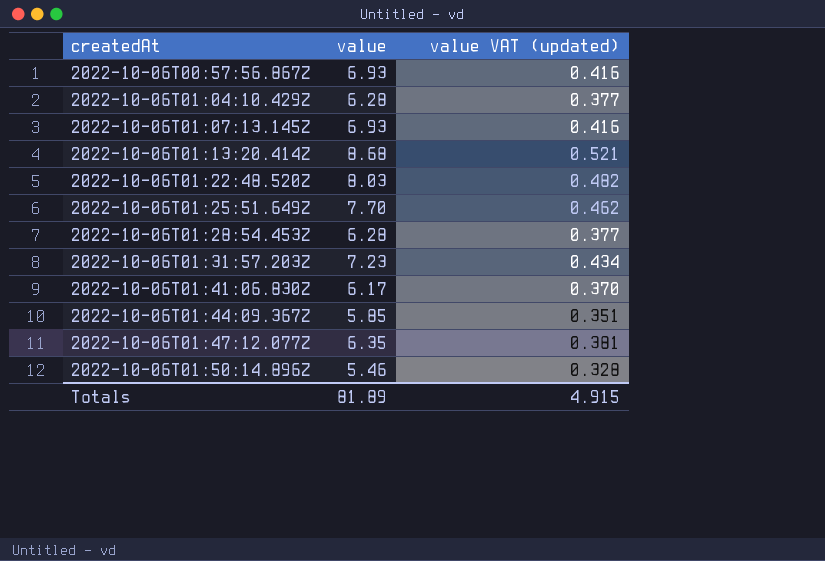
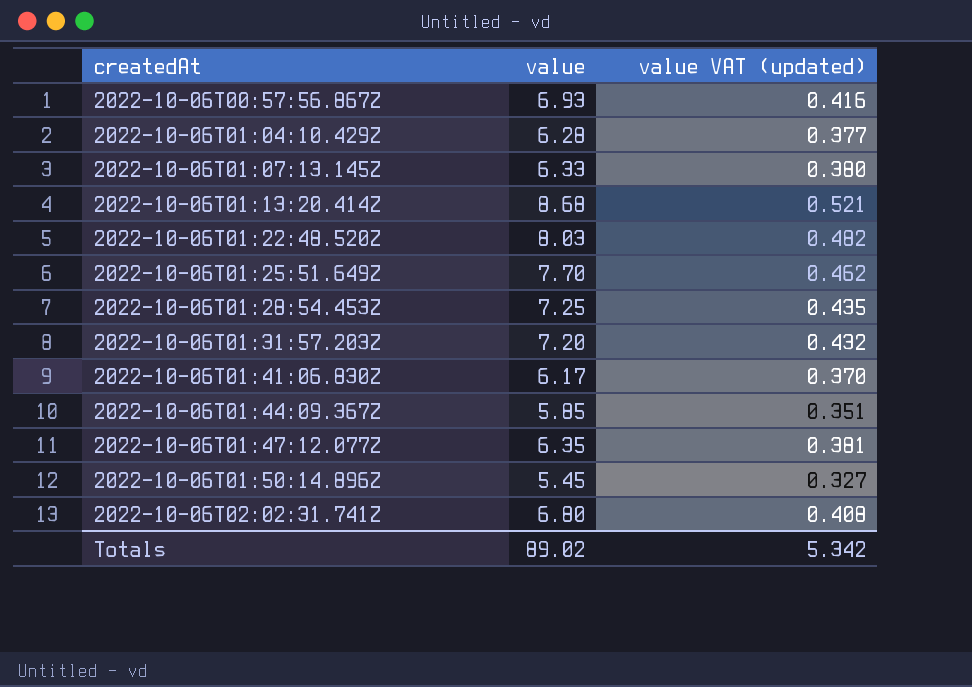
2022-10-06T01:07:13.145Z | value: 6.93 -> 6.33
2022-10-06T01:07:13.145Z | value VAT (updated): 0.416 -> 0.380
2022-10-06T01:28:54.453Z | value: 6.28 -> 7.25
2022-10-06T01:28:54.453Z | value VAT (updated): 0.377 -> 0.435
2022-10-06T01:31:57.203Z | value: 7.23 -> 7.20
2022-10-06T01:31:57.203Z | value VAT (updated): 0.434 -> 0.432
2022-10-06T01:50:14.896Z | value: 5.46 -> 5.45
2022-10-06T01:50:14.896Z | value VAT (updated): 0.328 -> 0.327
row 2022-10-06T02:02:31.741Z: none -> 6.80 | 0.408
Totals | value: 81.89 -> 89.02
Totals | value VAT (updated): 4.915 -> 5.342

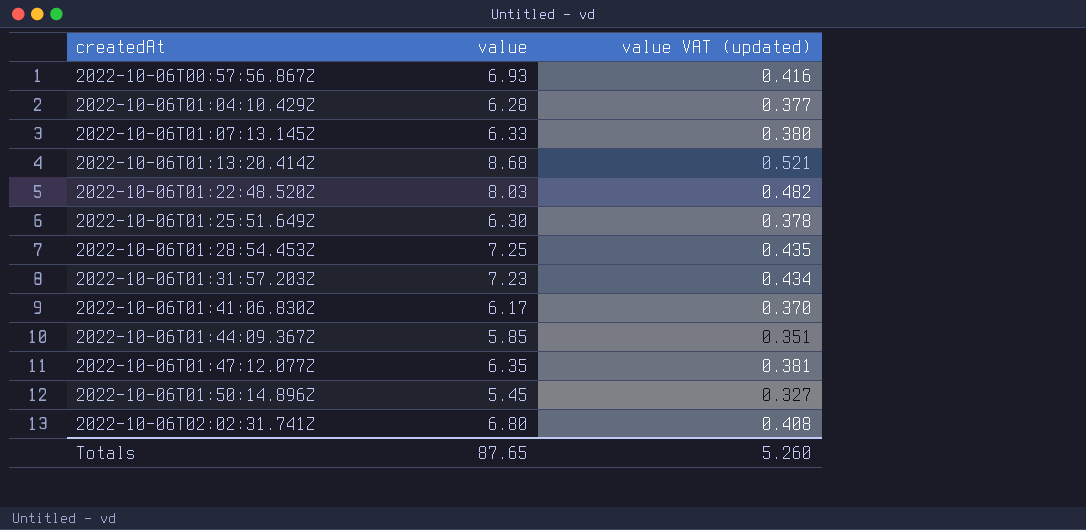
2022-10-06T01:25:51.649Z | value: 7.70 -> 6.30
2022-10-06T01:25:51.649Z | value VAT (updated): 0.462 -> 0.378
2022-10-06T01:31:57.203Z | value: 7.20 -> 7.23
2022-10-06T01:31:57.203Z | value VAT (updated): 0.432 -> 0.434
Totals | value: 89.02 -> 87.65
Totals | value VAT (updated): 5.342 -> 5.260

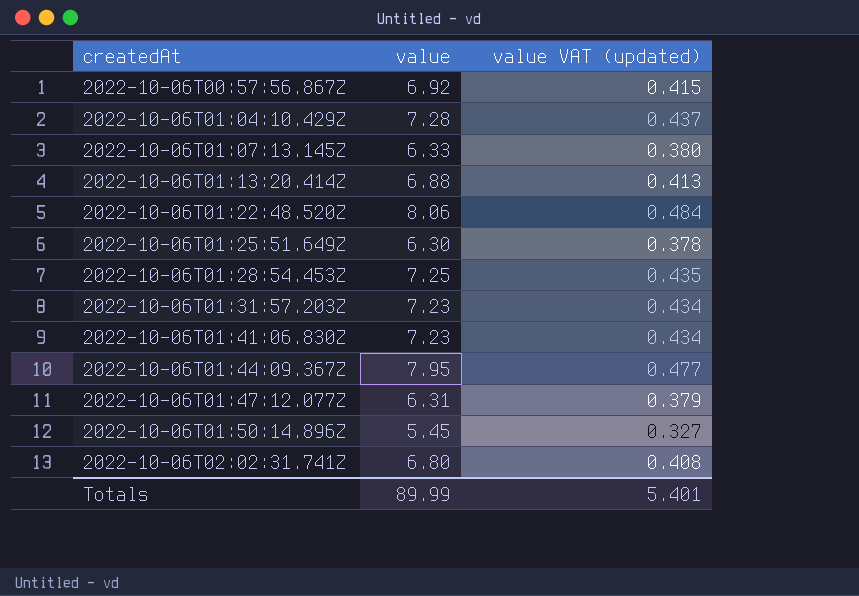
2022-10-06T00:57:56.867Z | value: 6.93 -> 6.92
2022-10-06T00:57:56.867Z | value VAT (updated): 0.416 -> 0.415
2022-10-06T01:04:10.429Z | value: 6.28 -> 7.28
2022-10-06T01:04:10.429Z | value VAT (updated): 0.377 -> 0.437
2022-10-06T01:13:20.414Z | value: 8.68 -> 6.88
2022-10-06T01:13:20.414Z | value VAT (updated): 0.521 -> 0.413
2022-10-06T01:22:48.520Z | value: 8.03 -> 8.06
2022-10-06T01:22:48.520Z | value VAT (updated): 0.482 -> 0.484
2022-10-06T01:41:06.830Z | value: 6.17 -> 7.23
2022-10-06T01:41:06.830Z | value VAT (updated): 0.370 -> 0.434
2022-10-06T01:44:09.367Z | value: 5.85 -> 7.95
2022-10-06T01:44:09.367Z | value VAT (updated): 0.351 -> 0.477
2022-10-06T01:47:12.077Z | value: 6.35 -> 6.31
2022-10-06T01:47:12.077Z | value VAT (updated): 0.381 -> 0.379
Totals | value: 87.65 -> 89.99
Totals | value VAT (updated): 5.260 -> 5.401

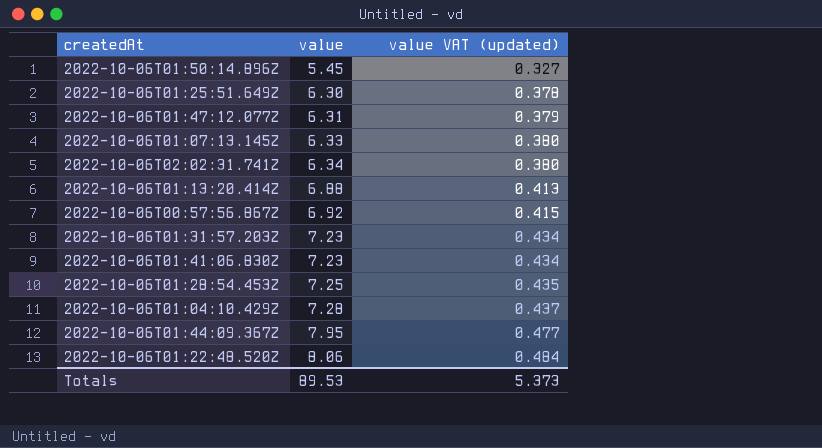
row order: createdAt ascending -> value ascending
2022-10-06T02:02:31.741Z | value: 6.80 -> 6.34
2022-10-06T02:02:31.741Z | value VAT (updated): 0.408 -> 0.380
Totals | value: 89.99 -> 89.53
Totals | value VAT (updated): 5.401 -> 5.373

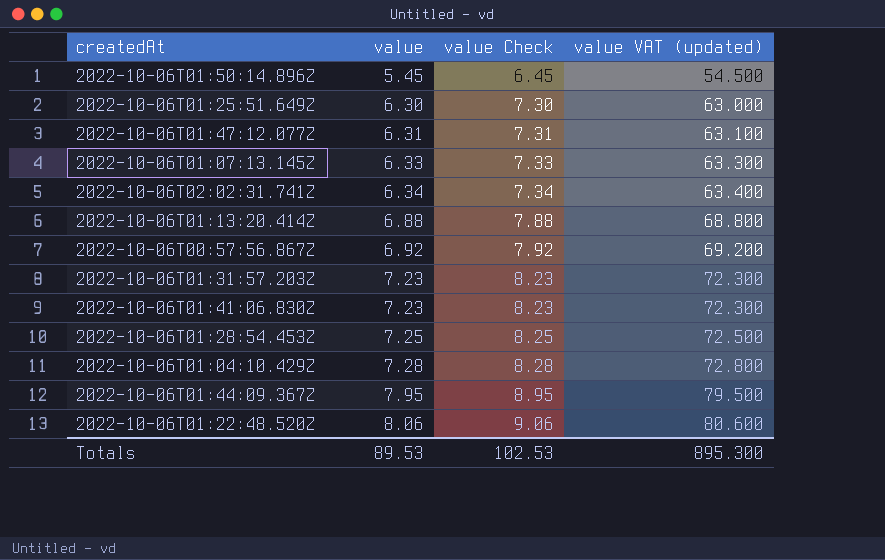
column value Check | formula: none -> [value] + 1
column value VAT (updated) | formula: [value] * 0.06 -> [value] * 10
Totals | value VAT (updated): 5.373 -> 895.300

